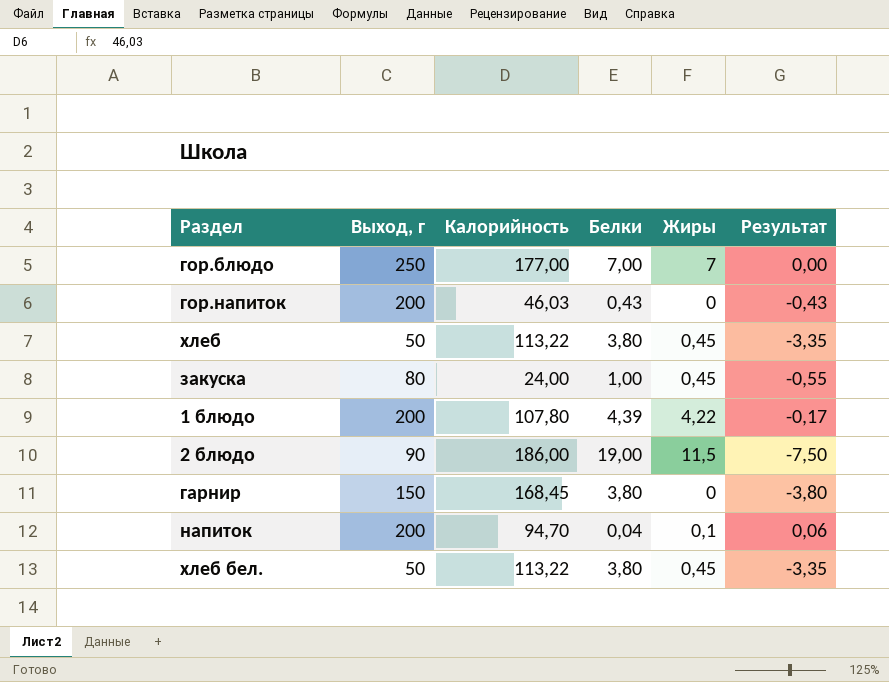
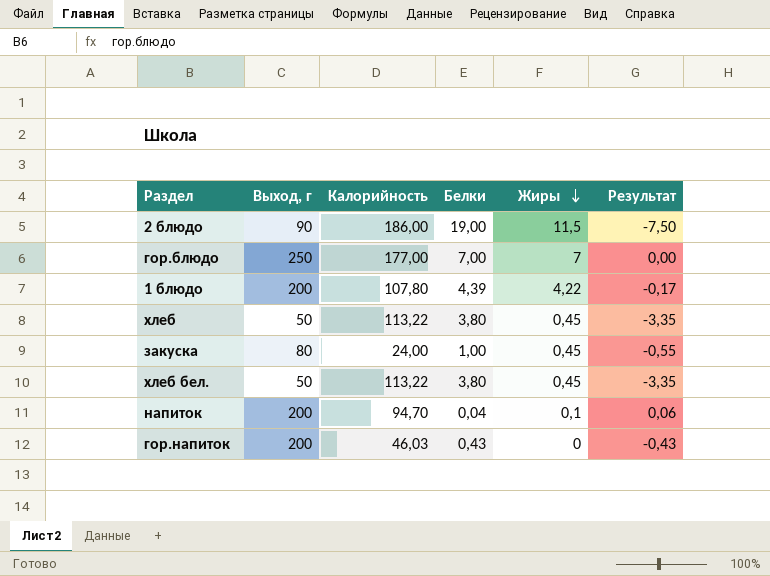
row order: none -> Жиры descending
row гарнир: 150 | 168,45 | 3,80 | 0 | -3,80 -> none

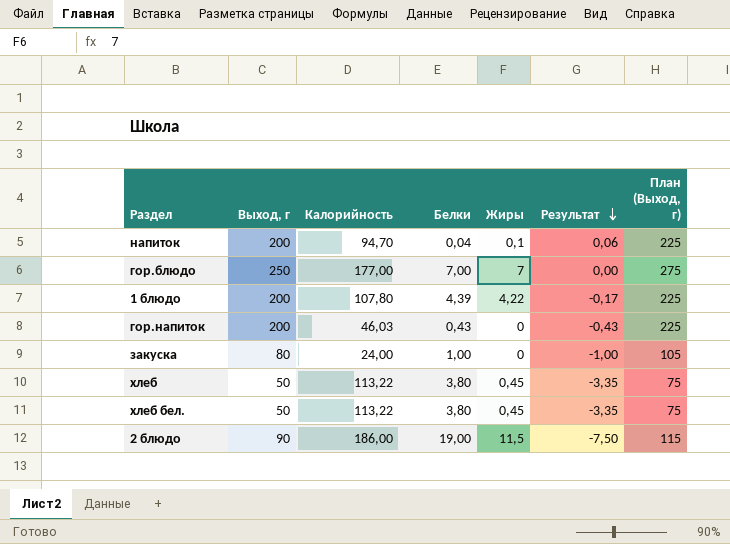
row order: Жиры descending -> Результат descending
column План (Выход, г) | formula: none -> [Выход, г] + 25
закуска | Жиры: 0,45 -> 0
закуска | Результат: -0,55 -> -1,00

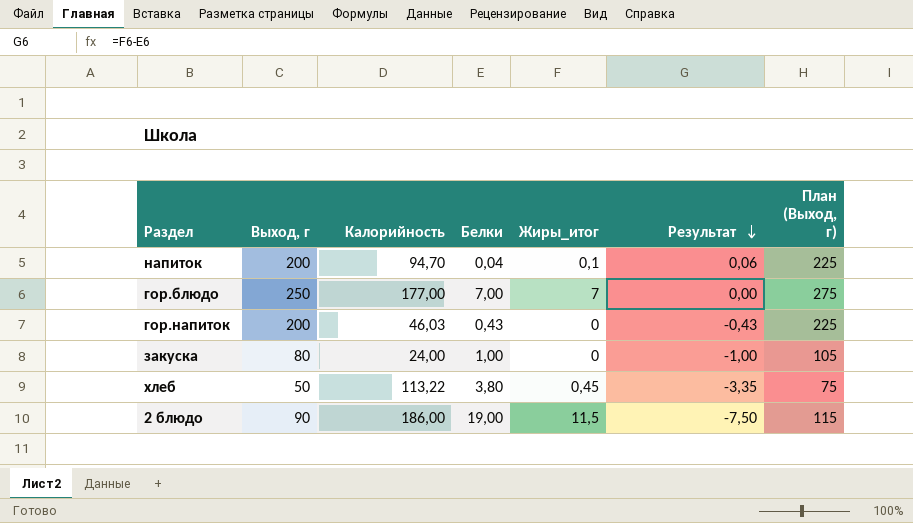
column name: Жиры -> Жиры_итог
row 1 блюдо: 200 | 107,80 | 4,39 | 4,22 | -0,17 | 225 -> none
row хлеб бел.: 50 | 113,22 | 3,80 | 0,45 | -3,35 | 75 -> none

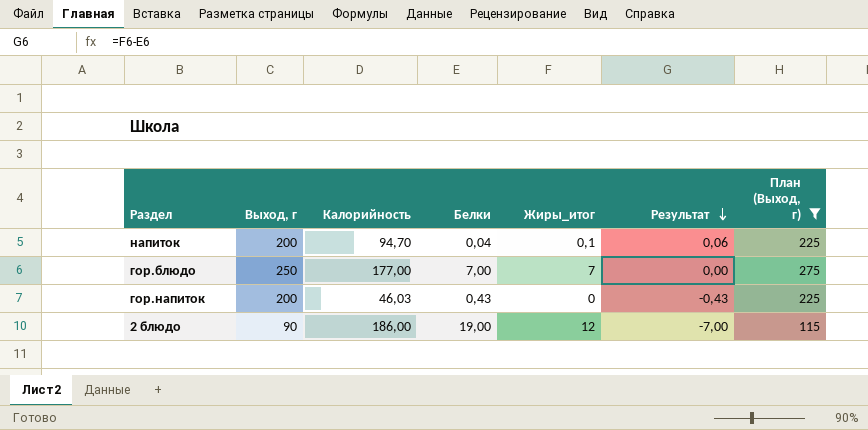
filter: none -> План (Выход, г) >= 115
2 блюдо | Жиры_итог: 11,5 -> 12
2 блюдо | Результат: -7,50 -> -7,00

